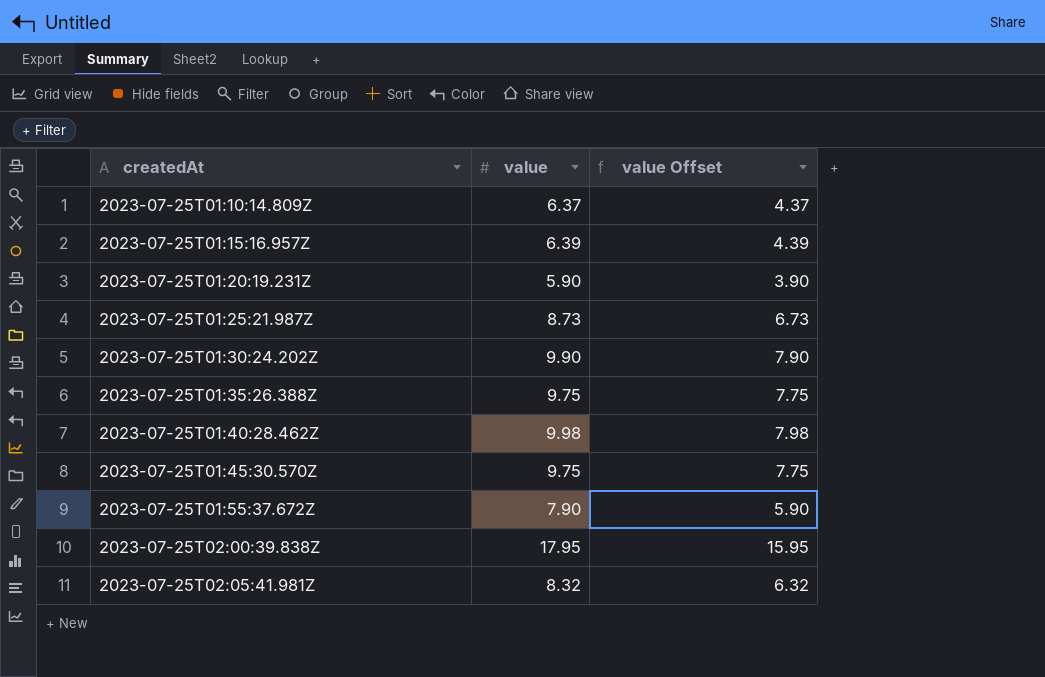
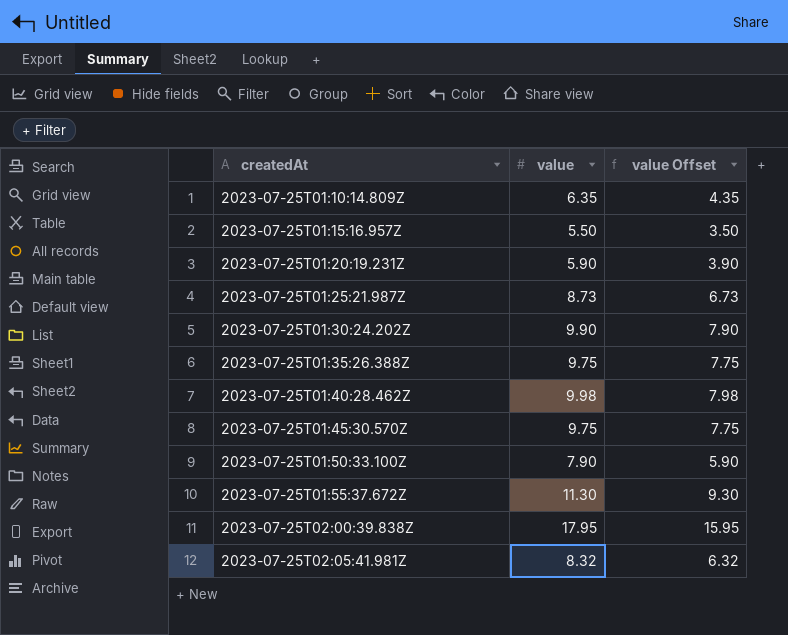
2023-07-25T01:10:14.809Z | value: 6.37 -> 6.35
2023-07-25T01:10:14.809Z | value Offset: 4.37 -> 4.35
2023-07-25T01:15:16.957Z | value: 6.39 -> 5.50
2023-07-25T01:15:16.957Z | value Offset: 4.39 -> 3.50
row 2023-07-25T01:50:33.100Z: none -> 7.90 | 5.90
2023-07-25T01:55:37.672Z | value: 7.90 -> 11.30
2023-07-25T01:55:37.672Z | value Offset: 5.90 -> 9.30

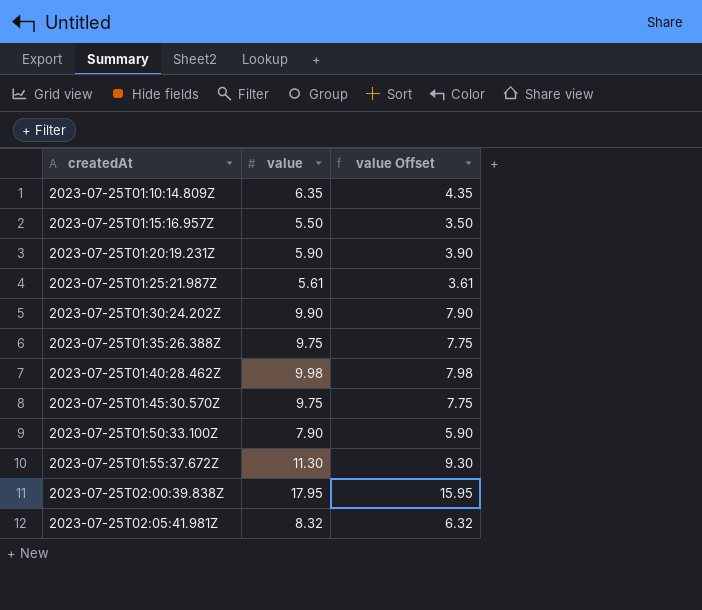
2023-07-25T01:25:21.987Z | value: 8.73 -> 5.61
2023-07-25T01:25:21.987Z | value Offset: 6.73 -> 3.61

